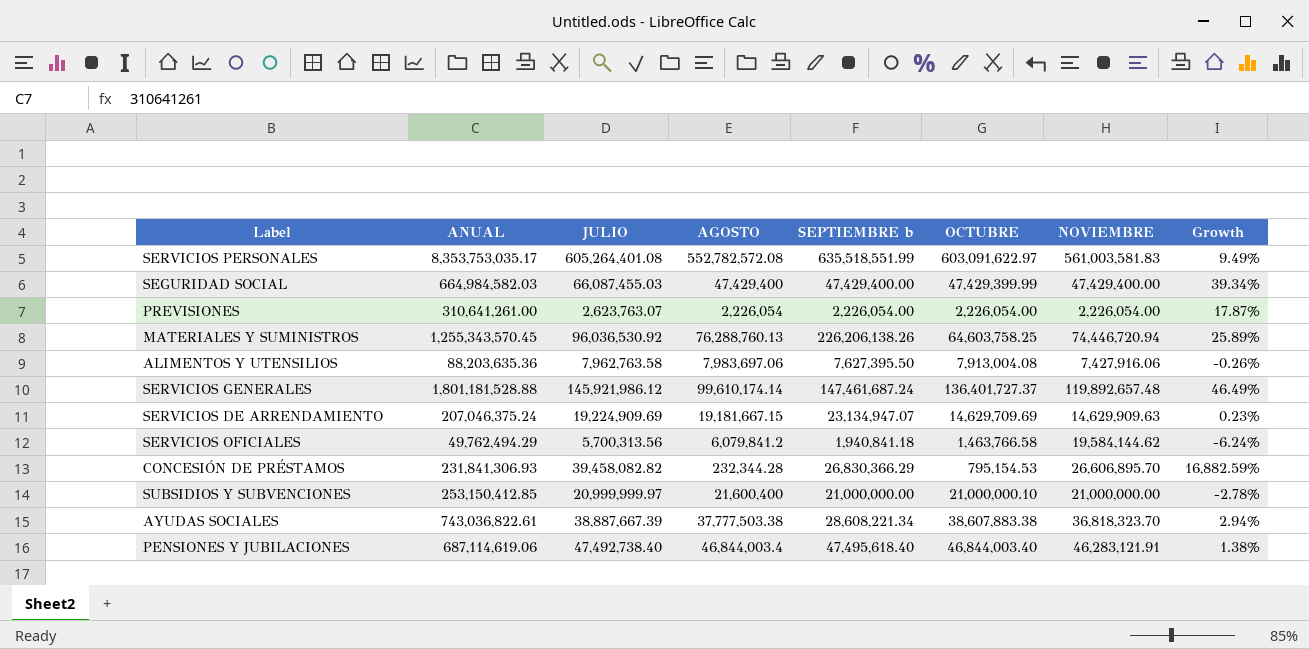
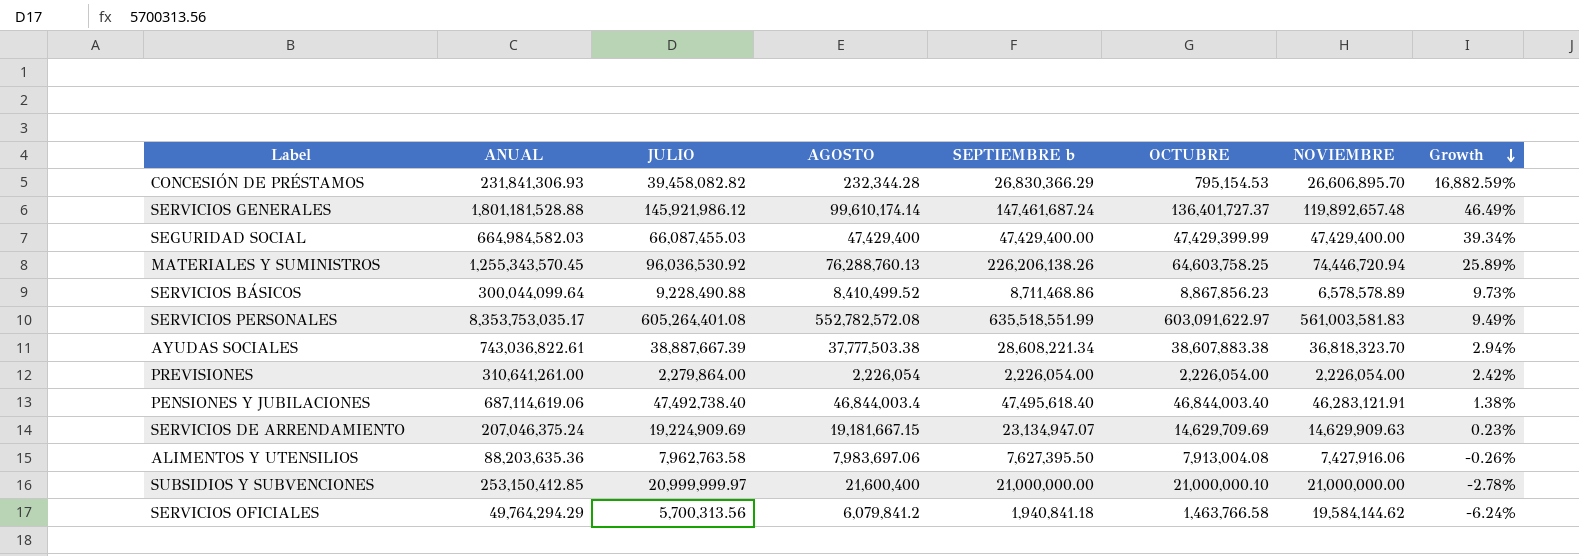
row order: none -> Growth descending
row SERVICIOS BÁSICOS: none -> 300,044,099.64 | 9,228,490.88 | 8,410,499.52 | 8,711,468.86 | 8,867,856.23 | 6,578,578.89 | 9.73%
PREVISIONES | JULIO: 2,623,763.07 -> 2,279,864.00
PREVISIONES | Growth: 17.87% -> 2.42%
SERVICIOS OFICIALES | ANUAL: 49,762,494.29 -> 49,764,294.29

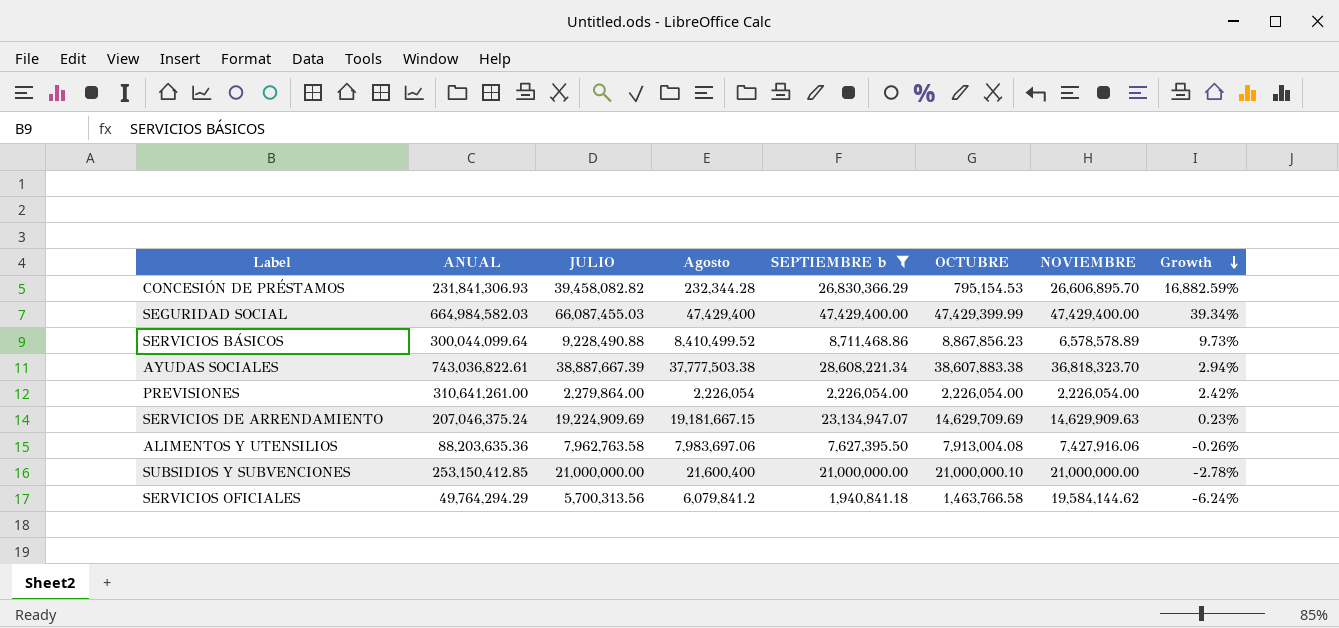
filter: none -> SEPTIEMBRE b <= 47,429,400.00
column name: AGOSTO -> Agosto
SUBSIDIOS Y SUBVENCIONES | JULIO: 20,999,999.97 -> 21,000,000.00

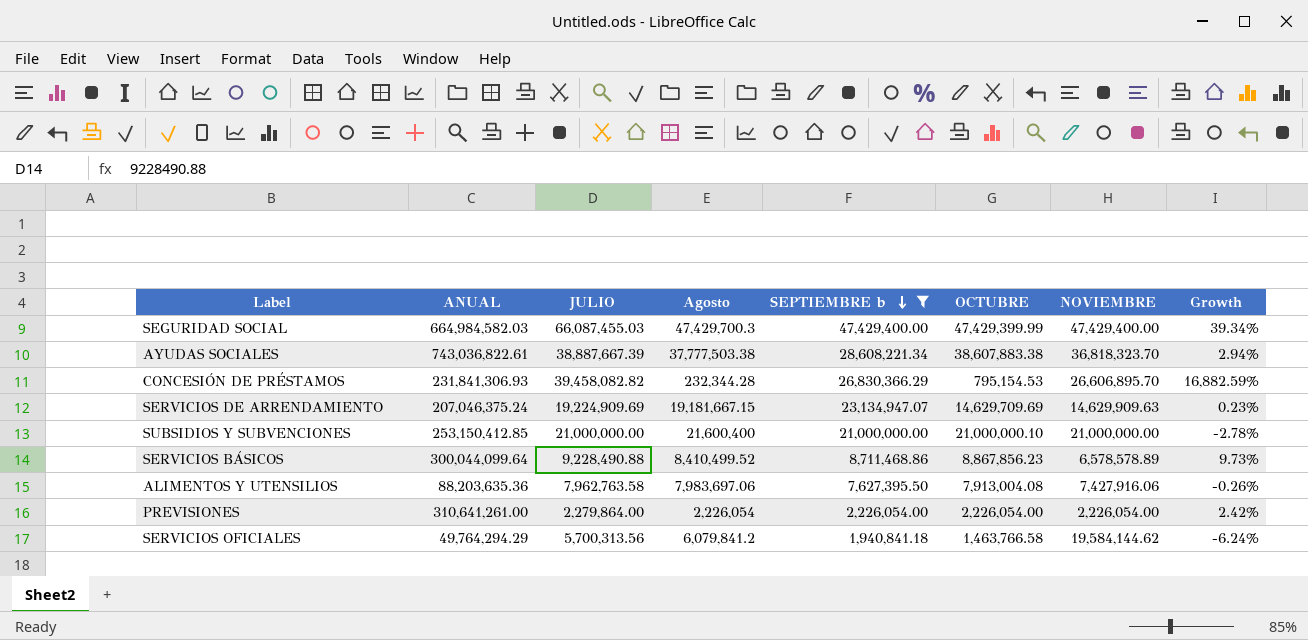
row order: Growth descending -> SEPTIEMBRE b descending
SEGURIDAD SOCIAL | Agosto: 47,429,400 -> 47,429,700.3

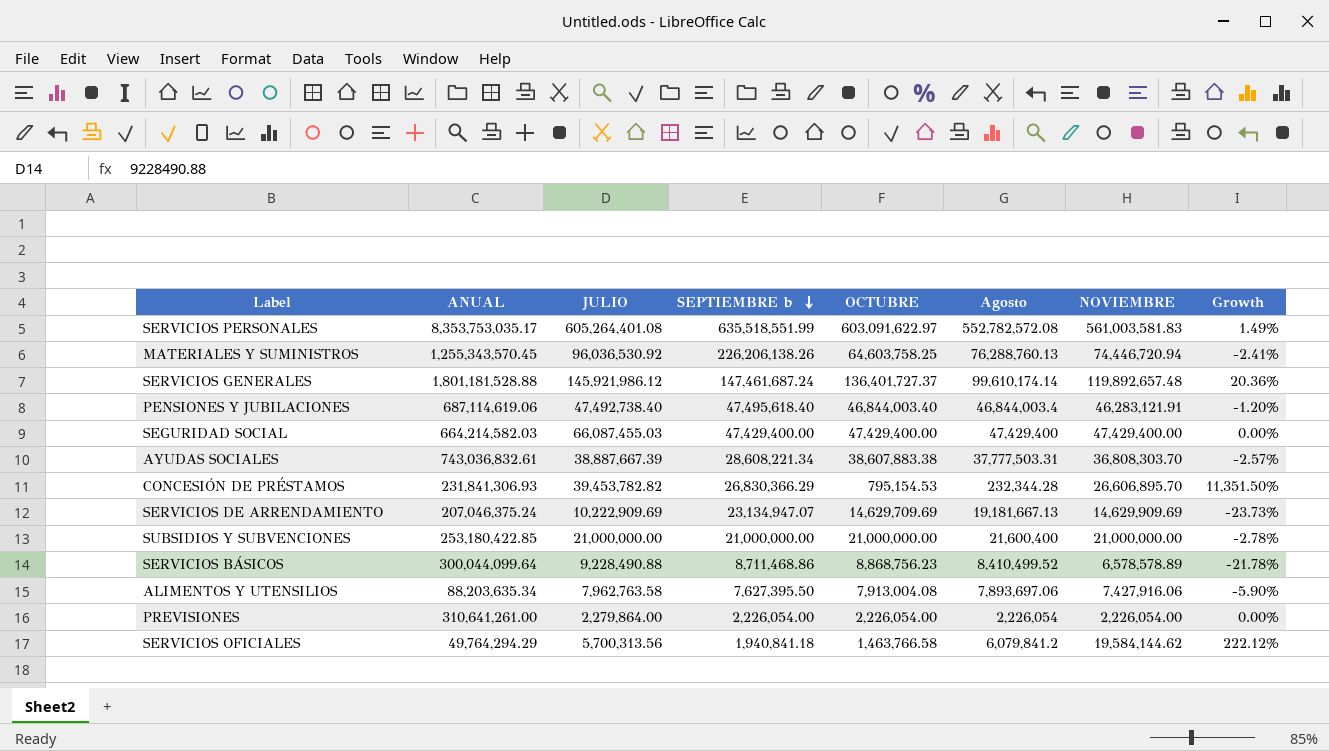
filter: SEPTIEMBRE b <= 47,429,400.00 -> none
column Agosto | position: 4 -> 6
column Growth | formula: ([JULIO] - [Agosto]) / [Agosto] -> ([NOVIEMBRE] - [Agosto]) / [Agosto]
SEGURIDAD SOCIAL | ANUAL: 664,984,582.03 -> 664,214,582.03
SEGURIDAD SOCIAL | OCTUBRE: 47,429,399.99 -> 47,429,400.00
SEGURIDAD SOCIAL | Agosto: 47,429,700.3 -> 47,429,400
AYUDAS SOCIALES | ANUAL: 743,036,822.61 -> 743,036,832.61
AYUDAS SOCIALES | Agosto: 37,777,503.38 -> 37,777,503.31
AYUDAS SOCIALES | NOVIEMBRE: 36,818,323.70 -> 36,808,303.70
CONCESIÓN DE PRÉSTAMOS | JULIO: 39,458,082.82 -> 39,453,782.82
SERVICIOS DE ARRENDAMIENTO | JULIO: 19,224,909.69 -> 10,222,909.69
SERVICIOS DE ARRENDAMIENTO | Agosto: 19,181,667.15 -> 19,181,667.13
SERVICIOS DE ARRENDAMIENTO | NOVIEMBRE: 14,629,909.63 -> 14,629,909.69
SUBSIDIOS Y SUBVENCIONES | ANUAL: 253,150,412.85 -> 253,180,422.85
SUBSIDIOS Y SUBVENCIONES | OCTUBRE: 21,000,000.10 -> 21,000,000.00
SERVICIOS BÁSICOS | OCTUBRE: 8,867,856.23 -> 8,868,756.23
ALIMENTOS Y UTENSILIOS | ANUAL: 88,203,635.36 -> 88,203,635.34
ALIMENTOS Y UTENSILIOS | Agosto: 7,983,697.06 -> 7,893,697.06

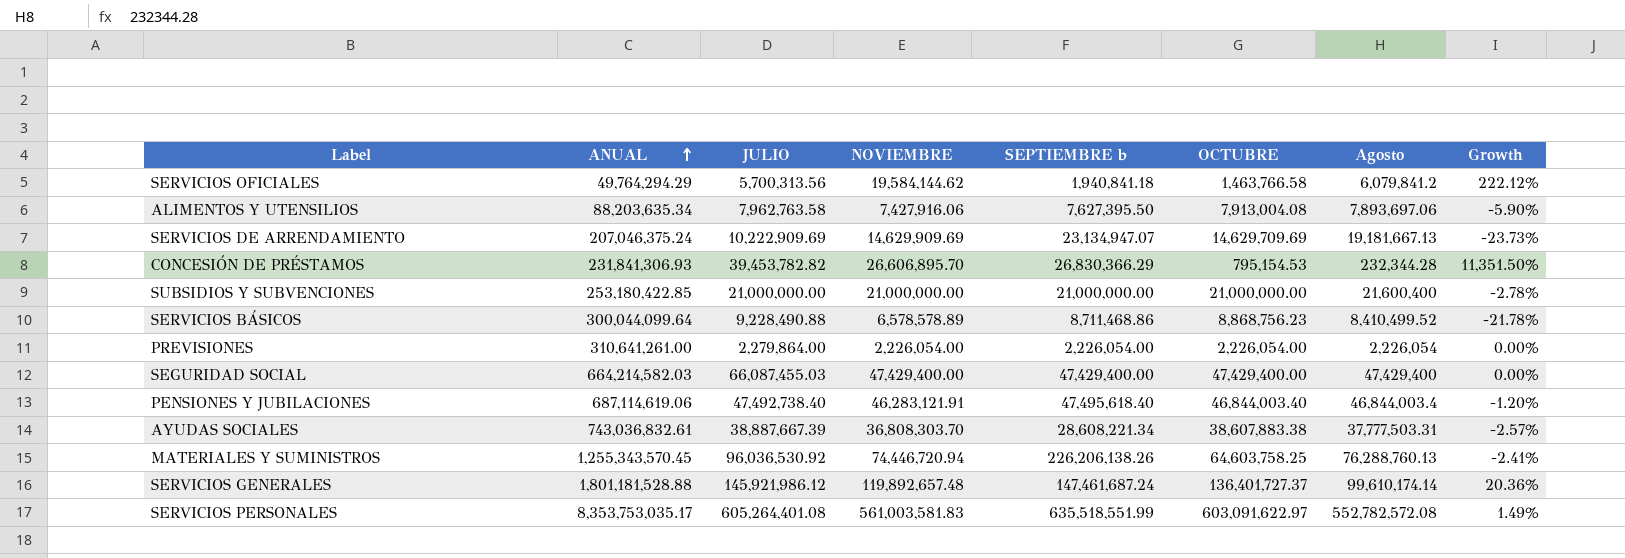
row order: SEPTIEMBRE b descending -> ANUAL ascending
column NOVIEMBRE | position: 7 -> 4

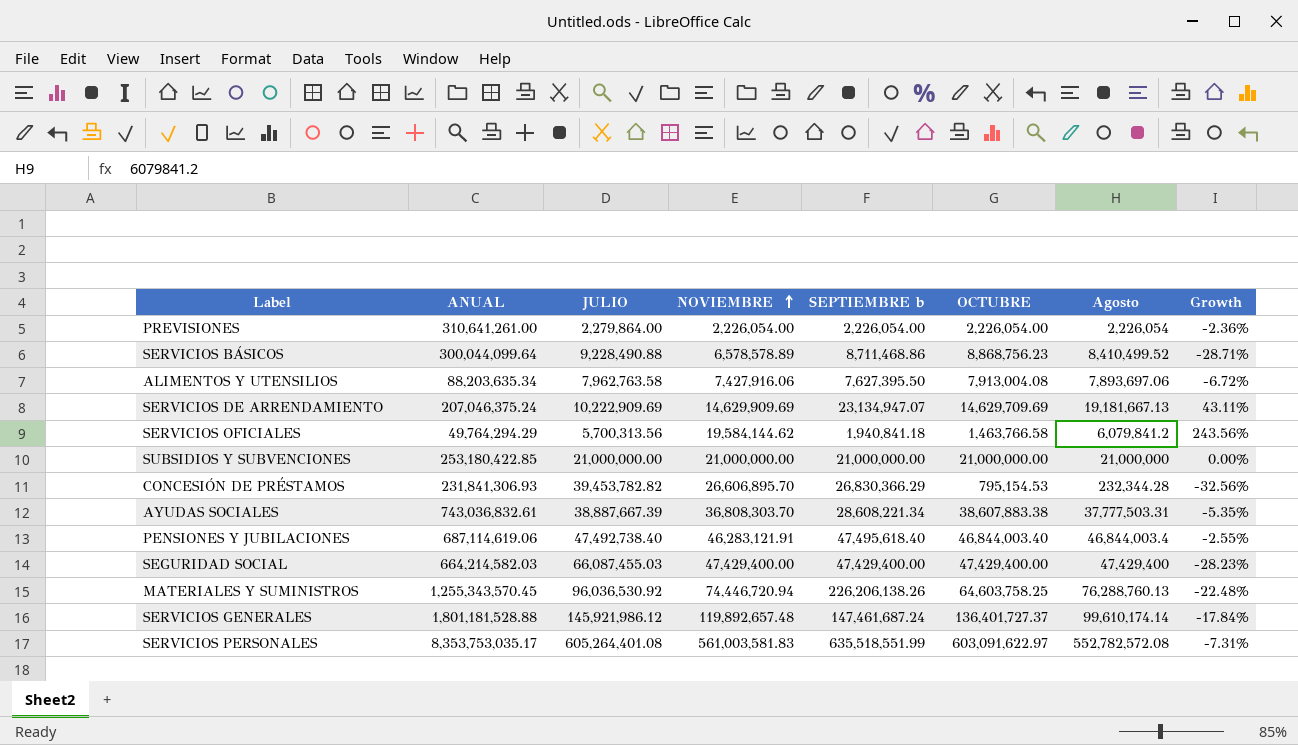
row order: ANUAL ascending -> NOVIEMBRE ascending
column Growth | formula: ([NOVIEMBRE] - [Agosto]) / [Agosto] -> ([NOVIEMBRE] - [JULIO]) / [JULIO]
SUBSIDIOS Y SUBVENCIONES | Agosto: 21,600,400 -> 21,000,000

